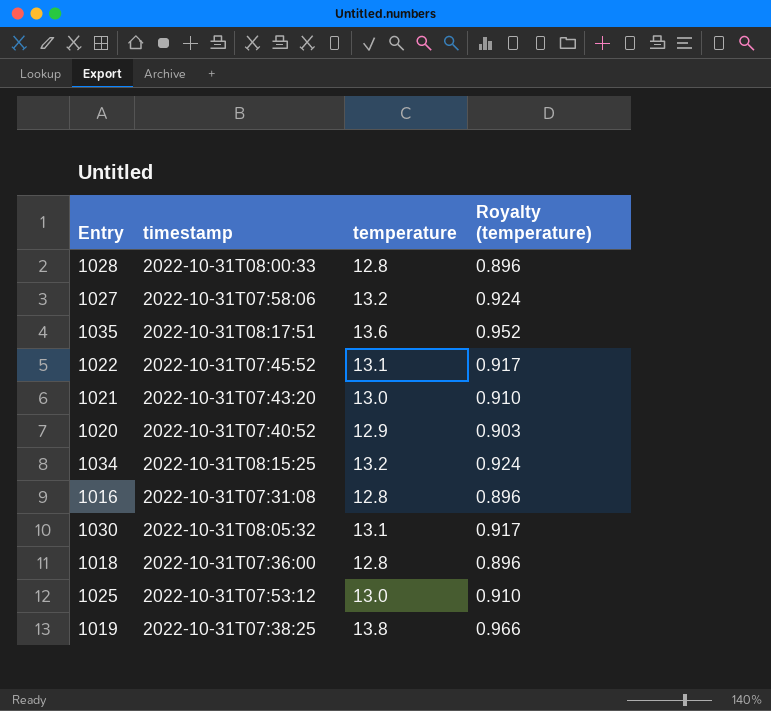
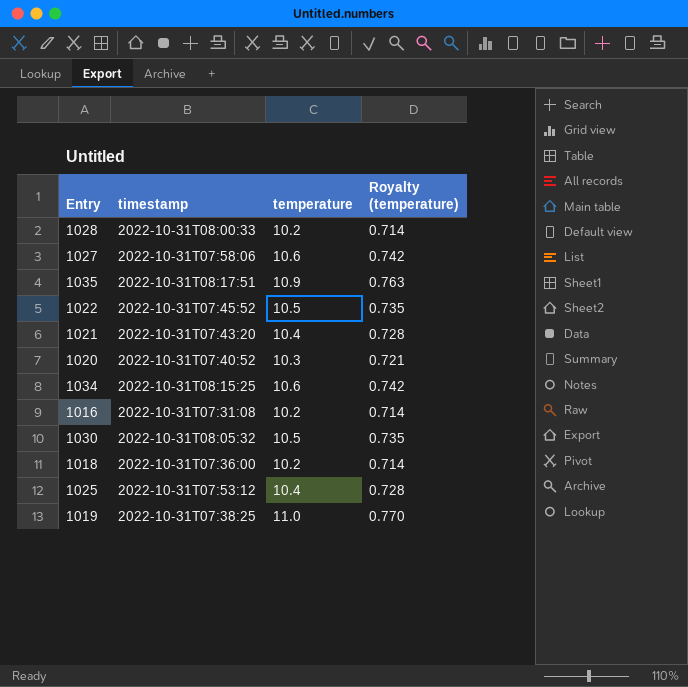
1028 | temperature: 12.8 -> 10.2
1028 | Royalty (temperature): 0.896 -> 0.714
1027 | temperature: 13.2 -> 10.6
1027 | Royalty (temperature): 0.924 -> 0.742
1035 | temperature: 13.6 -> 10.9
1035 | Royalty (temperature): 0.952 -> 0.763
1022 | temperature: 13.1 -> 10.5
1022 | Royalty (temperature): 0.917 -> 0.735
1021 | temperature: 13.0 -> 10.4
1021 | Royalty (temperature): 0.910 -> 0.728
1020 | temperature: 12.9 -> 10.3
1020 | Royalty (temperature): 0.903 -> 0.721
1034 | temperature: 13.2 -> 10.6
1034 | Royalty (temperature): 0.924 -> 0.742
1016 | temperature: 12.8 -> 10.2
1016 | Royalty (temperature): 0.896 -> 0.714
1030 | temperature: 13.1 -> 10.5
1030 | Royalty (temperature): 0.917 -> 0.735
1018 | temperature: 12.8 -> 10.2
1018 | Royalty (temperature): 0.896 -> 0.714
1025 | temperature: 13.0 -> 10.4
1025 | Royalty (temperature): 0.910 -> 0.728
1019 | temperature: 13.8 -> 11.0
1019 | Royalty (temperature): 0.966 -> 0.770

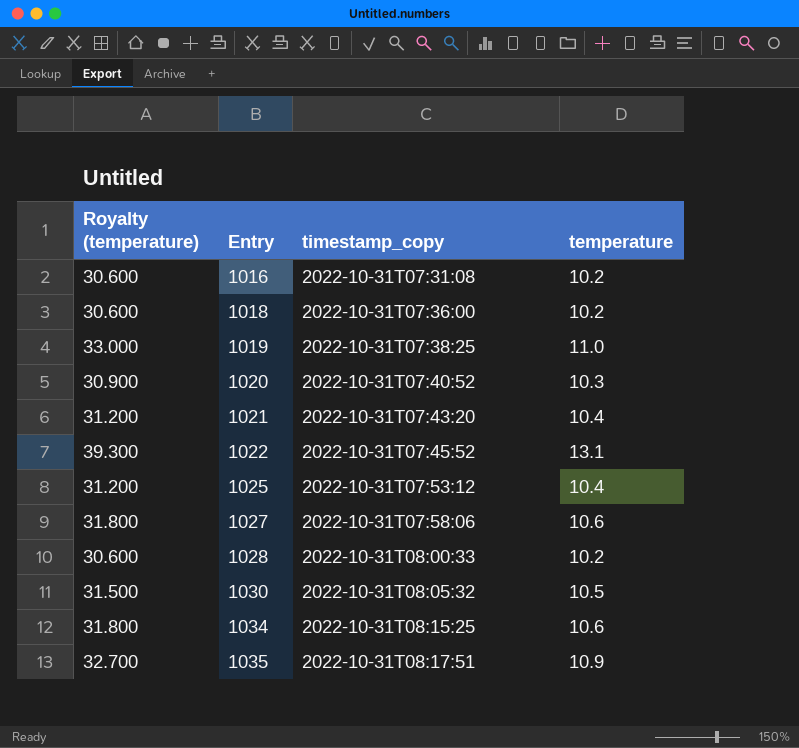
row order: none -> Entry ascending
column Royalty (temperature) | formula: [temperature] * 0.07 -> [temperature] * 3
column Royalty (temperature) | position: 4 -> 1
column name: timestamp -> timestamp_copy
1022 | temperature: 10.5 -> 13.1

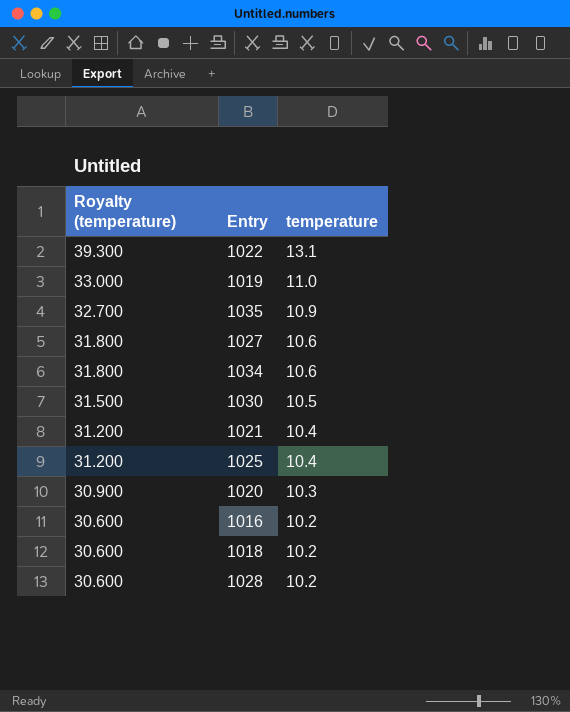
row order: Entry ascending -> Royalty (temperature) descending
column timestamp_copy | position: 3 -> none

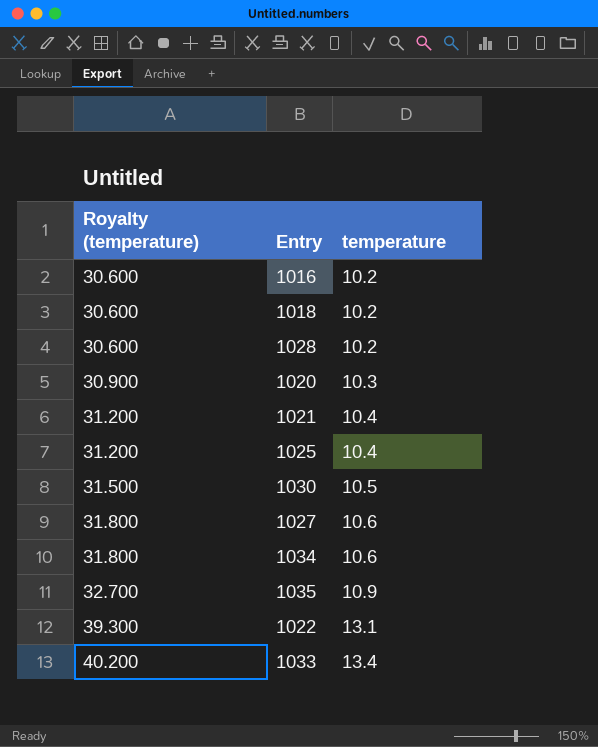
row order: Royalty (temperature) descending -> Royalty (temperature) ascending
row 1019: 33.000 | 11.0 -> none
row 1033: none -> 40.200 | 13.4

